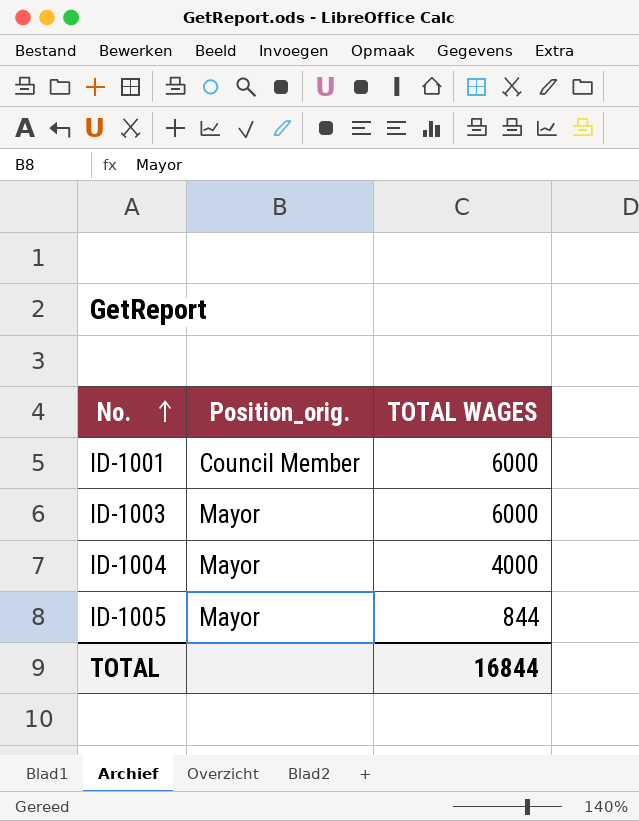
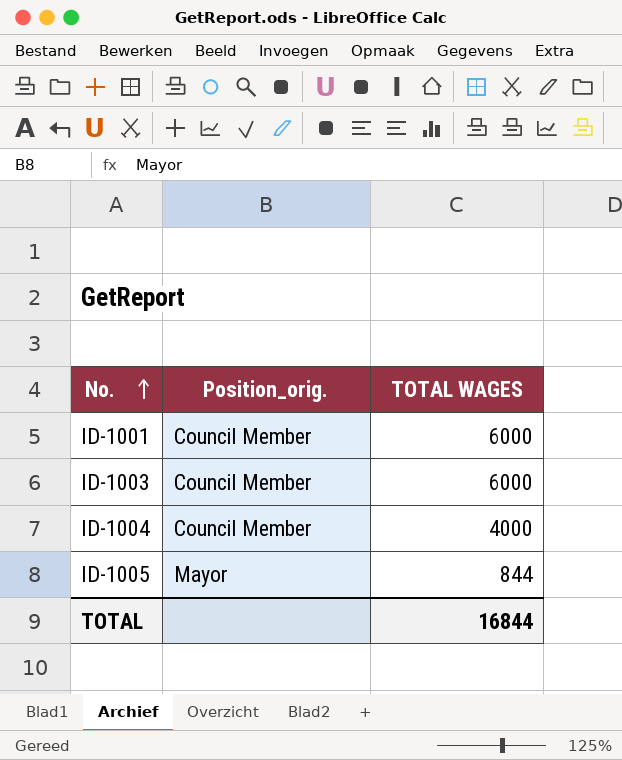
ID-1003 | Position_orig.: Mayor -> Council Member
ID-1004 | Position_orig.: Mayor -> Council Member

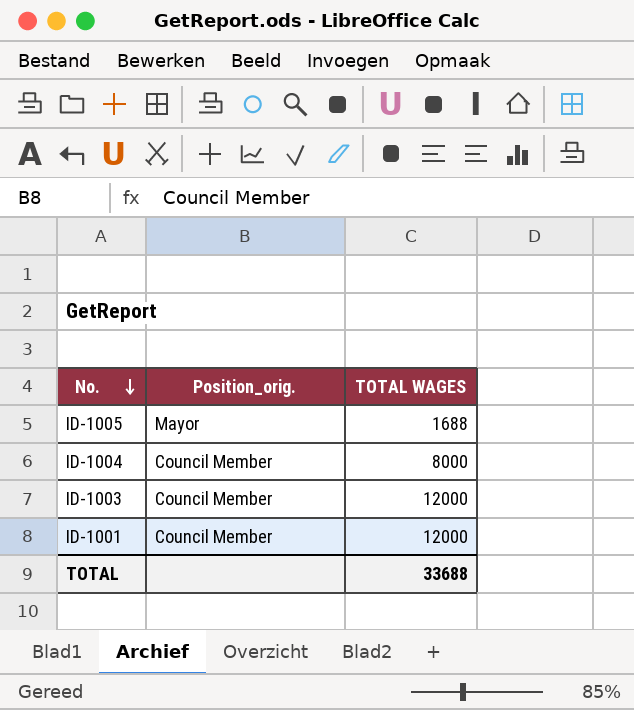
row order: No. ascending -> No. descending
ID-1005 | TOTAL WAGES: 844 -> 1688
ID-1004 | TOTAL WAGES: 4000 -> 8000
ID-1003 | TOTAL WAGES: 6000 -> 12000
ID-1001 | TOTAL WAGES: 6000 -> 12000
TOTAL | TOTAL WAGES: 16844 -> 33688

